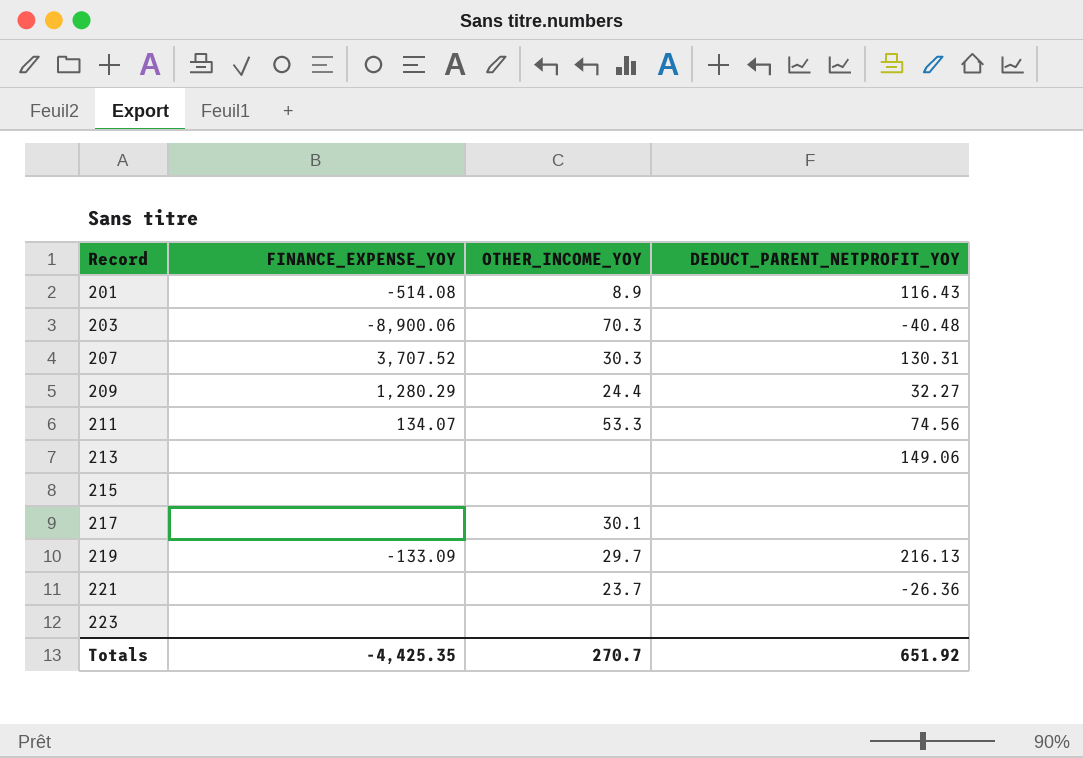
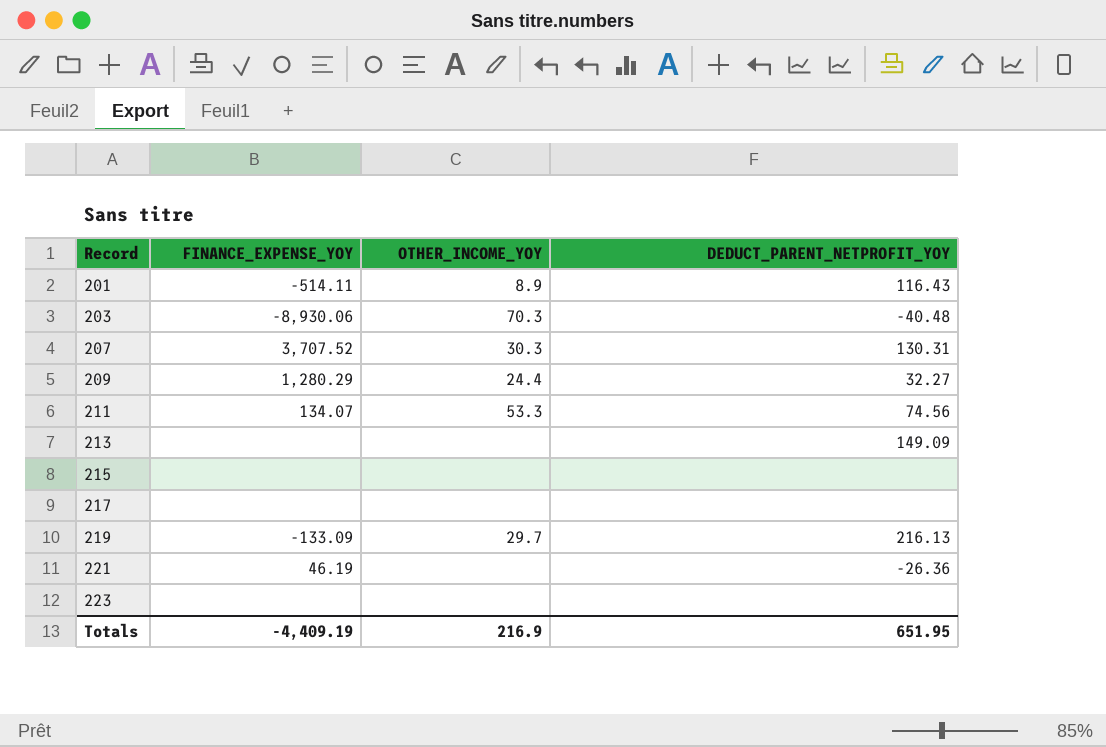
201 | FINANCE_EXPENSE_YOY: -514.08 -> -514.11
203 | FINANCE_EXPENSE_YOY: -8,900.06 -> -8,930.06
213 | DEDUCT_PARENT_NETPROFIT_YOY: 149.06 -> 149.09
217 | OTHER_INCOME_YOY: 30.1 -> none
221 | FINANCE_EXPENSE_YOY: none -> 46.19
221 | OTHER_INCOME_YOY: 23.7 -> none
Totals | FINANCE_EXPENSE_YOY: -4,425.35 -> -4,409.19
Totals | OTHER_INCOME_YOY: 270.7 -> 216.9
Totals | DEDUCT_PARENT_NETPROFIT_YOY: 651.92 -> 651.95

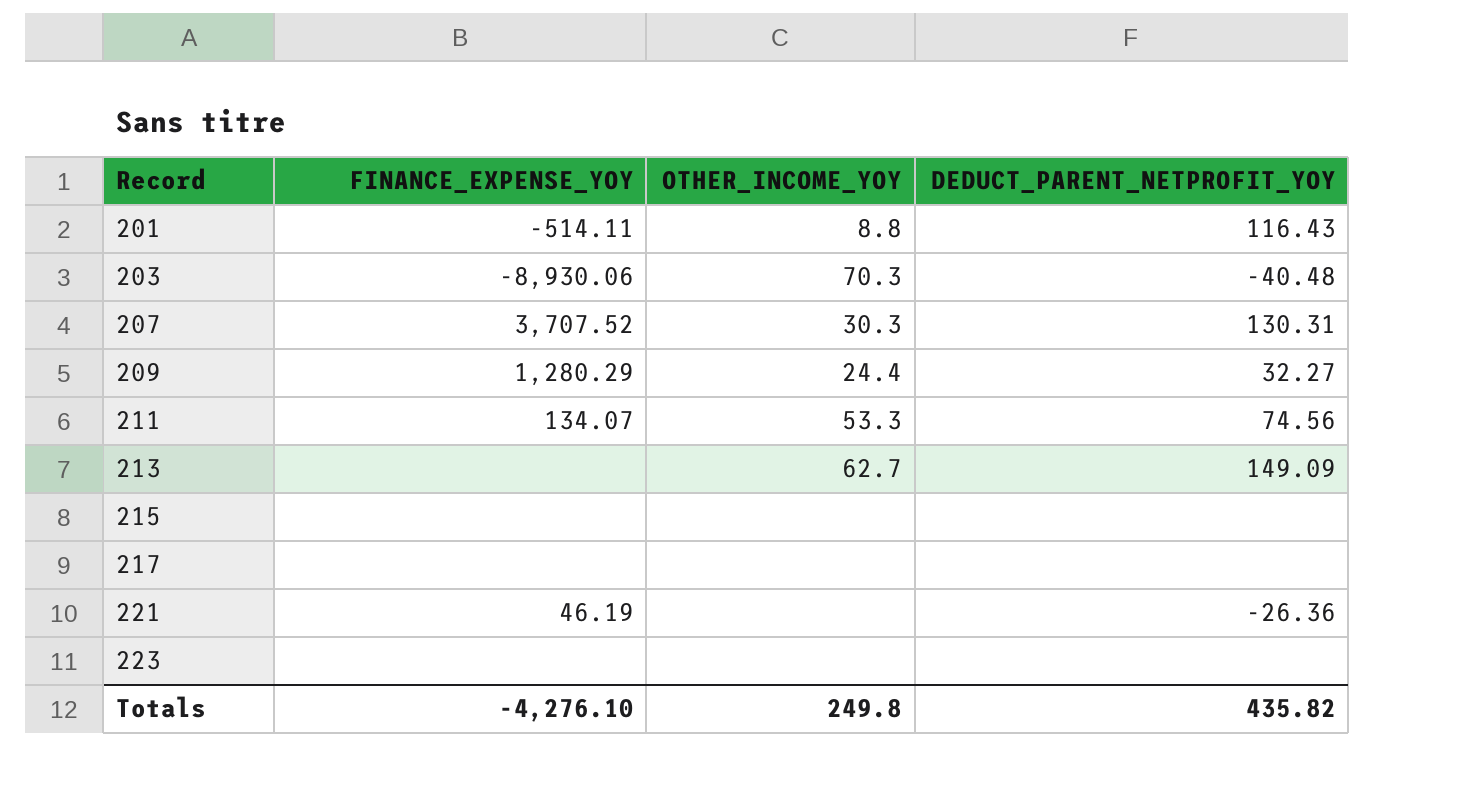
row 219: -133.09 | 29.7 | 216.13 -> none
201 | OTHER_INCOME_YOY: 8.9 -> 8.8
213 | OTHER_INCOME_YOY: none -> 62.7
Totals | FINANCE_EXPENSE_YOY: -4,409.19 -> -4,276.10
Totals | OTHER_INCOME_YOY: 216.9 -> 249.8
Totals | DEDUCT_PARENT_NETPROFIT_YOY: 651.95 -> 435.82

